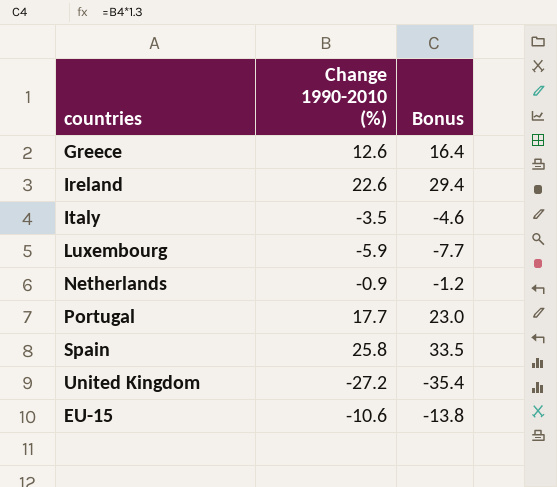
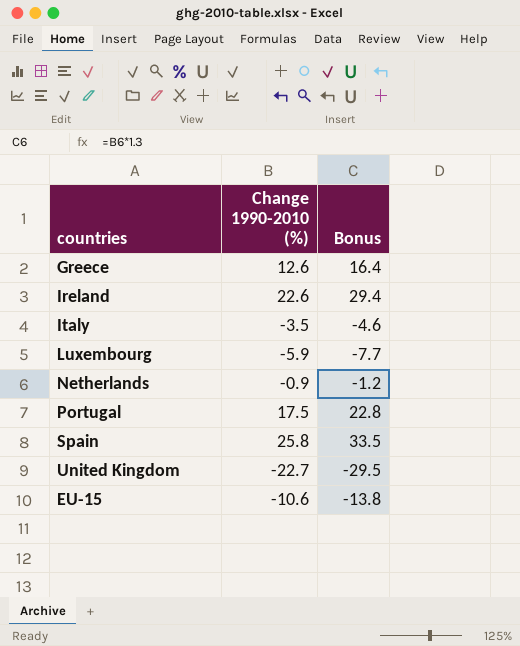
Portugal | Change 1990-2010 (%): 17.7 -> 17.5
Portugal | Bonus: 23.0 -> 22.8
United Kingdom | Change 1990-2010 (%): -27.2 -> -22.7
United Kingdom | Bonus: -35.4 -> -29.5

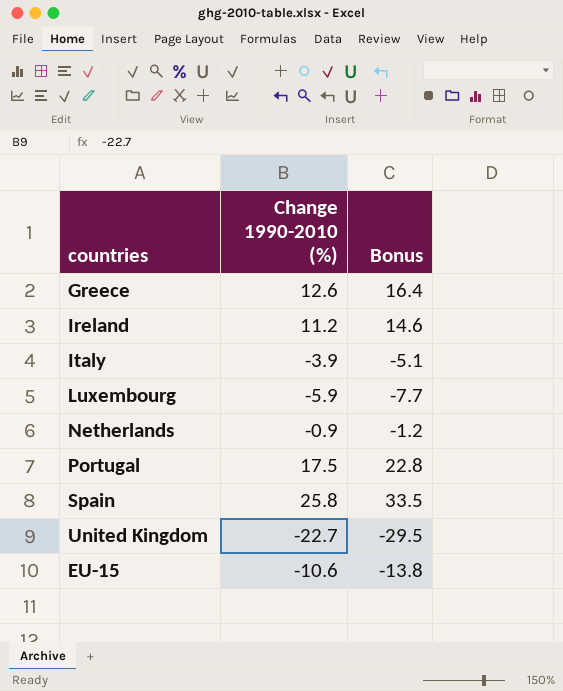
Ireland | Change 1990-2010 (%): 22.6 -> 11.2
Ireland | Bonus: 29.4 -> 14.6
Italy | Change 1990-2010 (%): -3.5 -> -3.9
Italy | Bonus: -4.6 -> -5.1

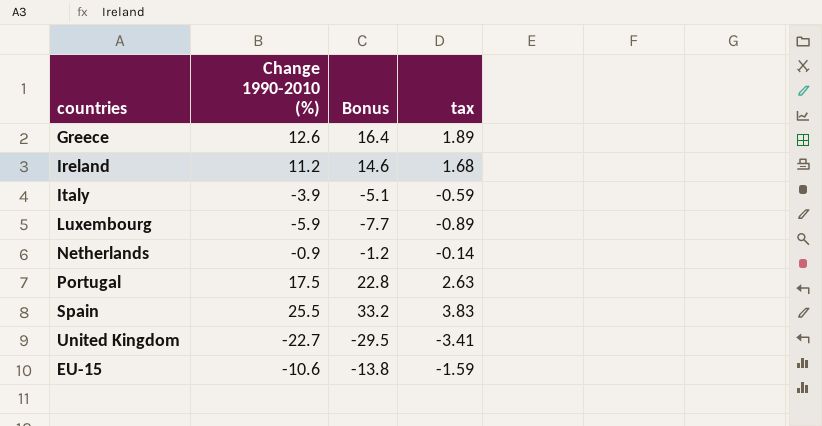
column tax | formula: none -> [Change 1990-2010 (%)] * 0.15
Spain | Change 1990-2010 (%): 25.8 -> 25.5
Spain | Bonus: 33.5 -> 33.2

